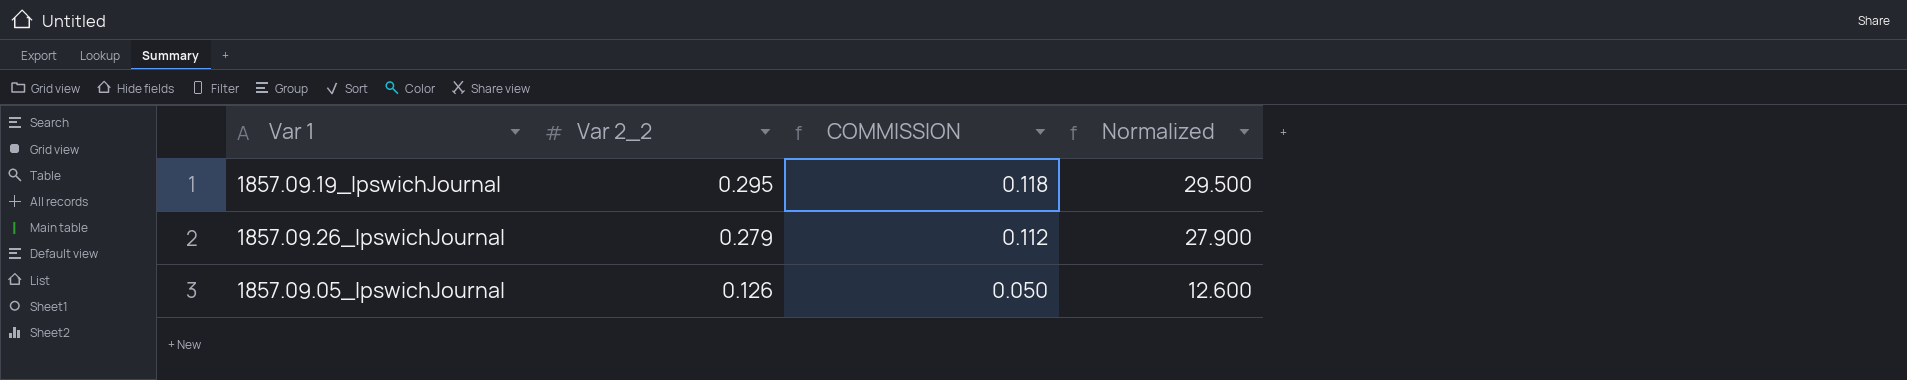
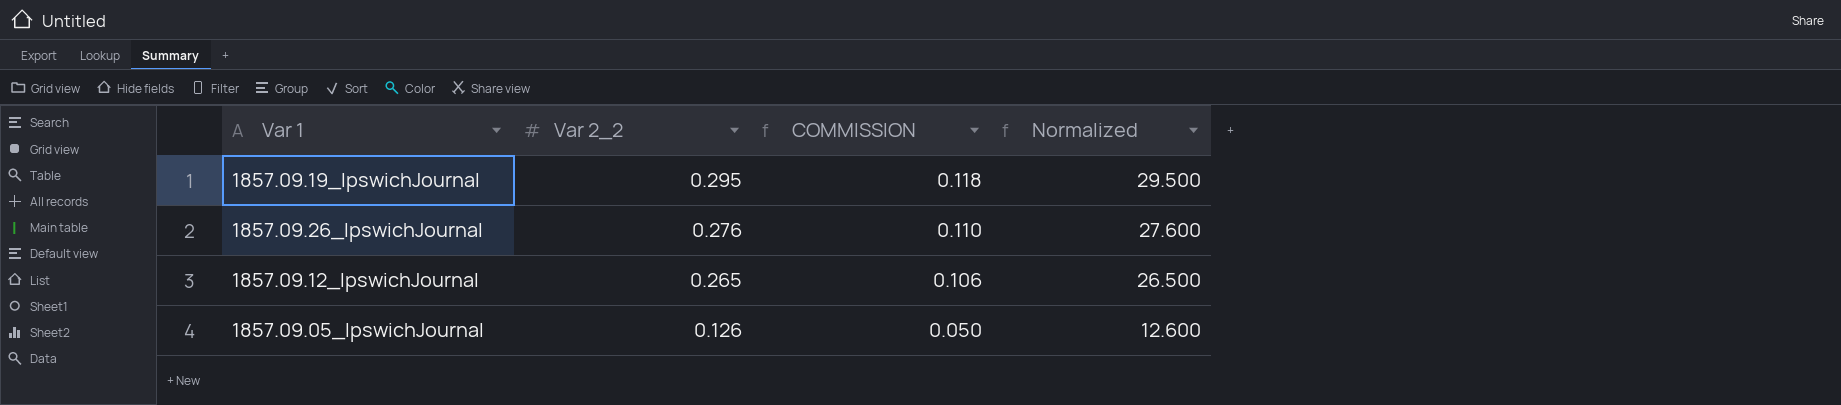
1857.09.26_IpswichJournal | Var 2_2: 0.279 -> 0.276
1857.09.26_IpswichJournal | COMMISSION: 0.112 -> 0.110
1857.09.26_IpswichJournal | Normalized: 27.900 -> 27.600
row 1857.09.12_IpswichJournal: none -> 0.265 | 0.106 | 26.500

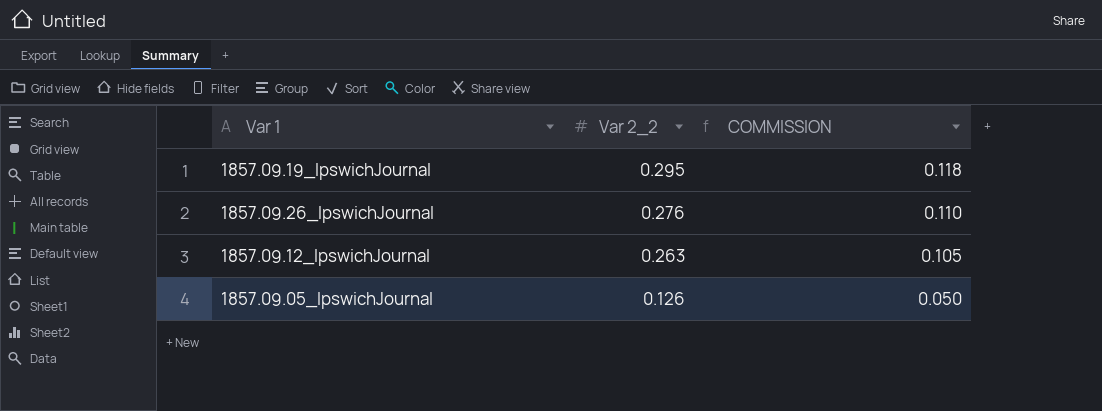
column Normalized | formula: [Var 2_2] * 100 -> none
1857.09.12_IpswichJournal | Var 2_2: 0.265 -> 0.263
1857.09.12_IpswichJournal | COMMISSION: 0.106 -> 0.105

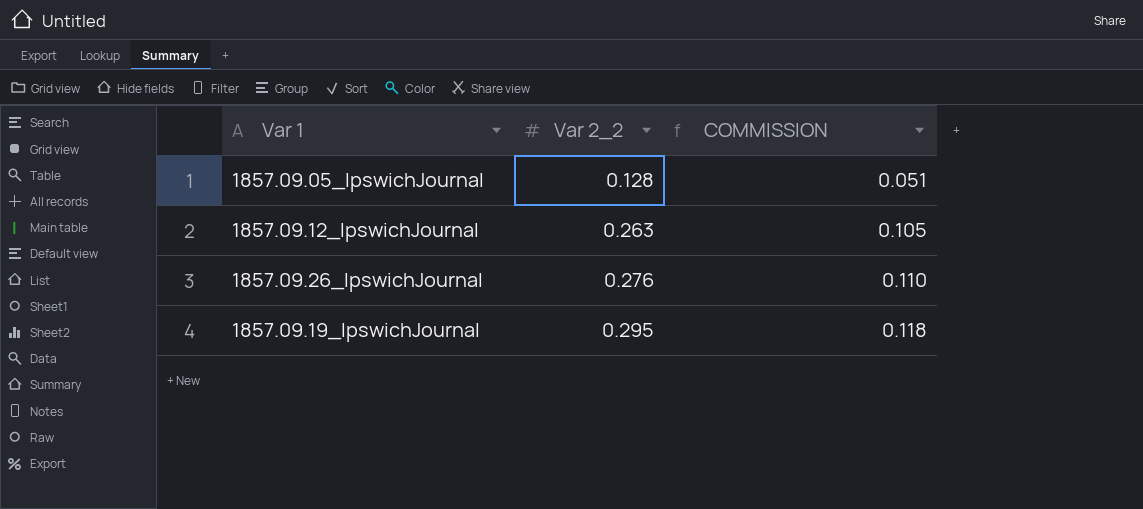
row order: Var 2_2 descending -> Var 2_2 ascending
1857.09.05_IpswichJournal | Var 2_2: 0.126 -> 0.128
1857.09.05_IpswichJournal | COMMISSION: 0.050 -> 0.051

